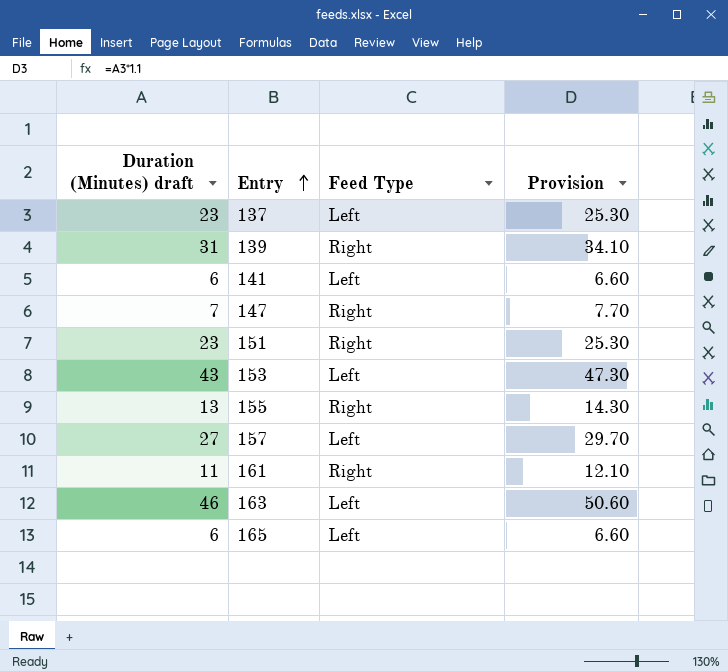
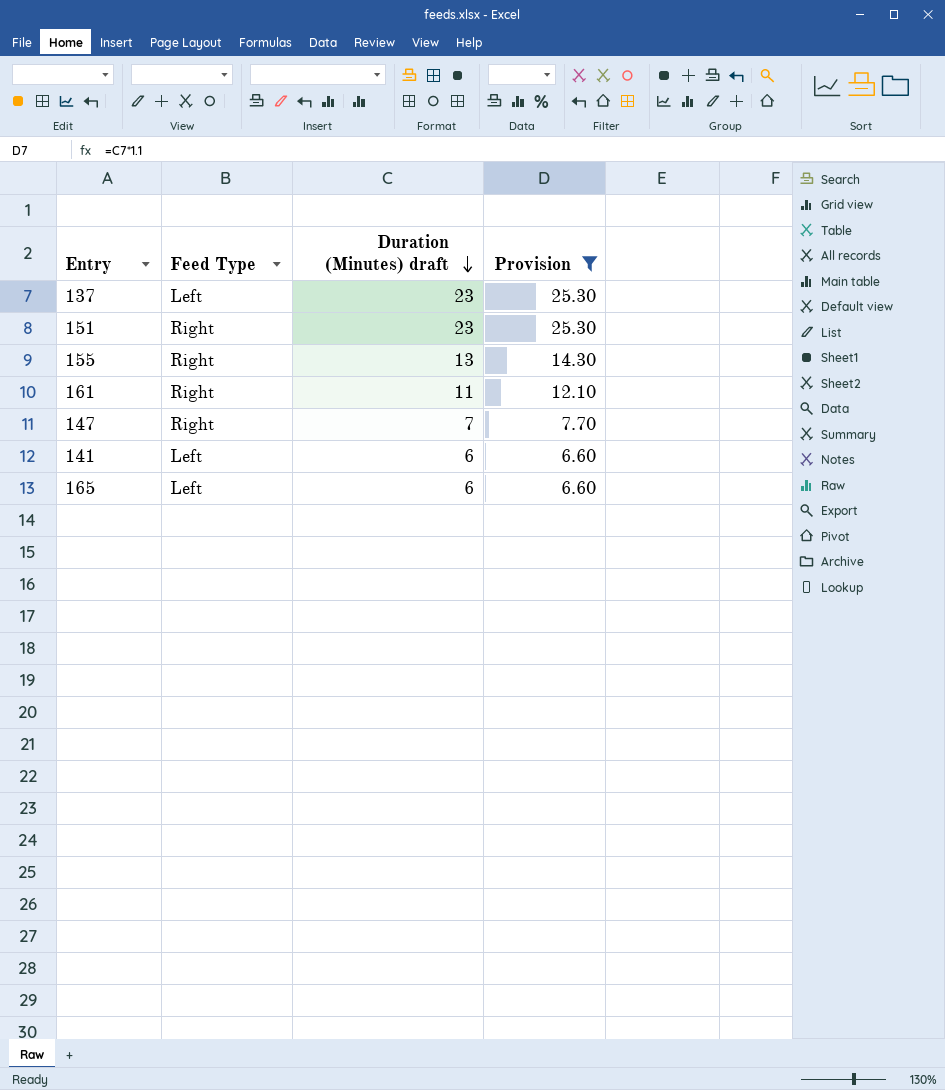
filter: none -> Provision <= 25.30
row order: Entry ascending -> Duration (Minutes) draft descending
column Duration (Minutes) draft | position: 1 -> 3

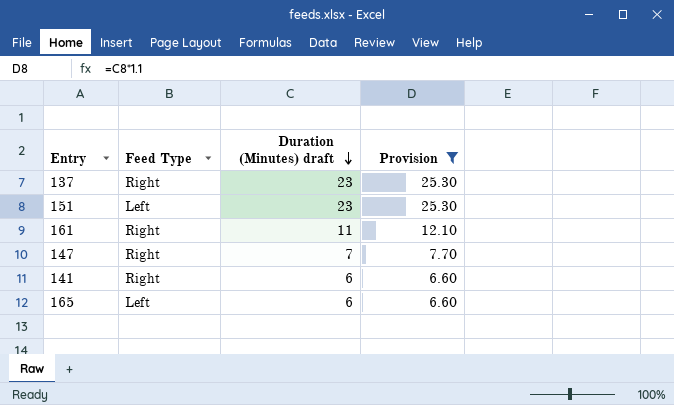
row 155: Right | 13 | 14.30 -> none
137 | Feed Type: Left -> Right
151 | Feed Type: Right -> Left
141 | Feed Type: Left -> Right

